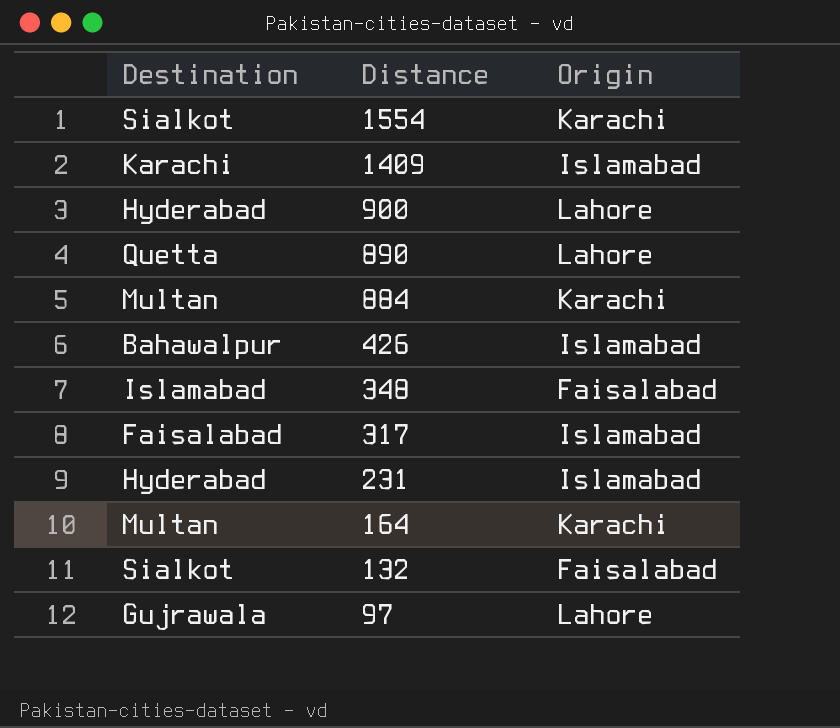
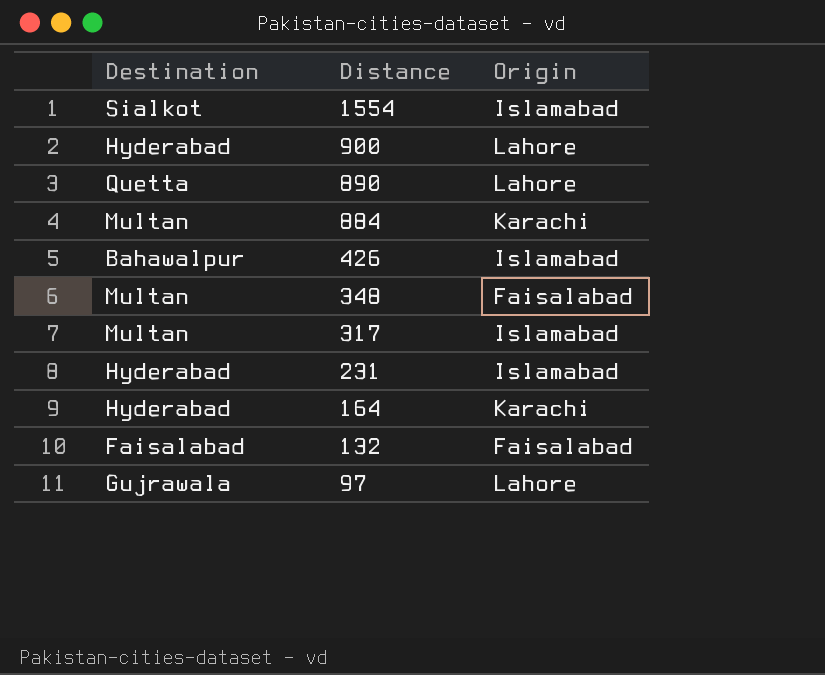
row 1409: Karachi | Islamabad -> none
1554 | Origin: Karachi -> Islamabad
348 | Destination: Islamabad -> Multan
317 | Destination: Faisalabad -> Multan
164 | Destination: Multan -> Hyderabad
132 | Destination: Sialkot -> Faisalabad

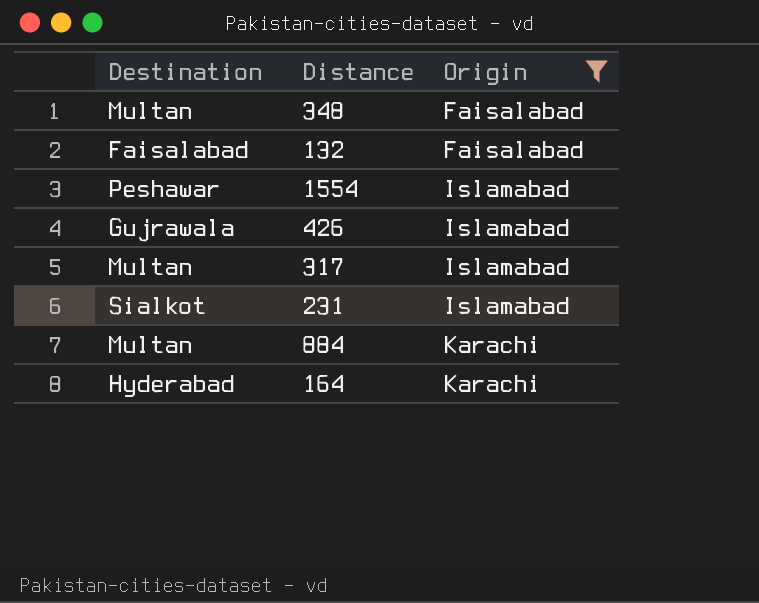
filter: none -> Origin != Lahore
row order: Distance descending -> Origin ascending
1554 | Destination: Sialkot -> Peshawar
426 | Destination: Bahawalpur -> Gujrawala
231 | Destination: Hyderabad -> Sialkot

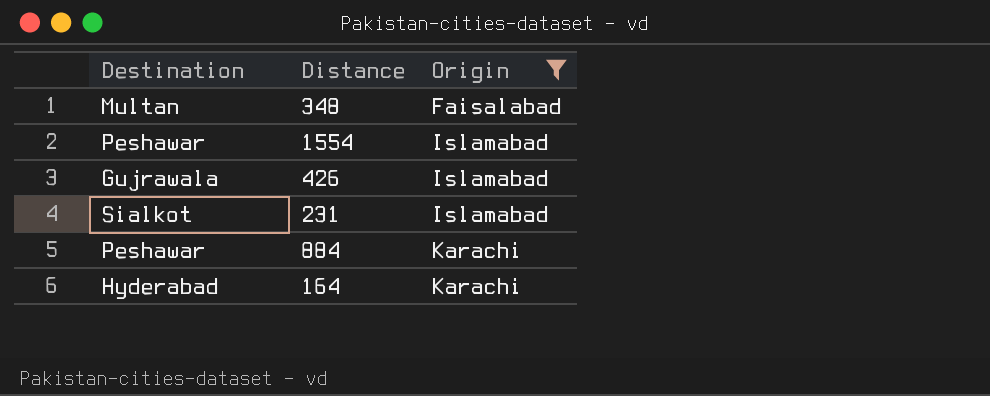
row 132: Faisalabad | Faisalabad -> none
row 317: Multan | Islamabad -> none
884 | Destination: Multan -> Peshawar

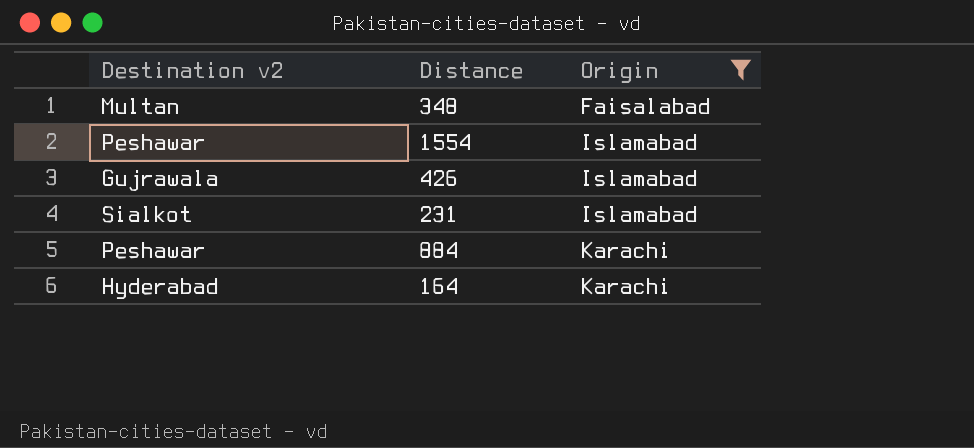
column name: Destination -> Destination v2

